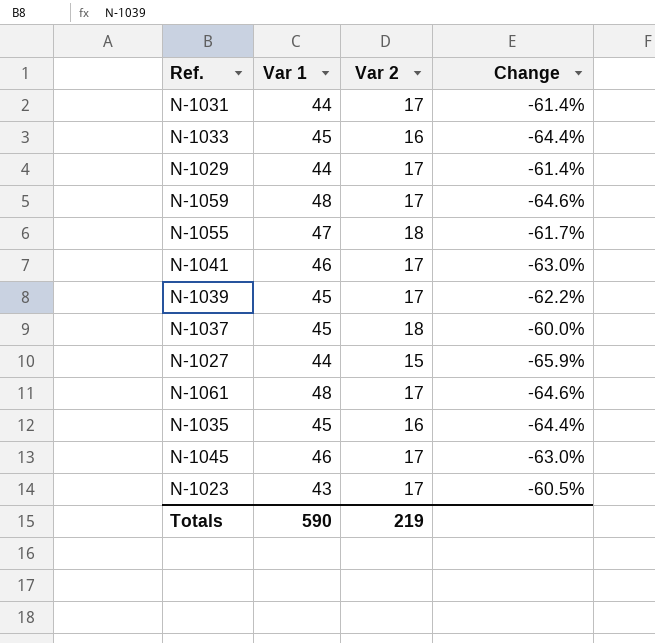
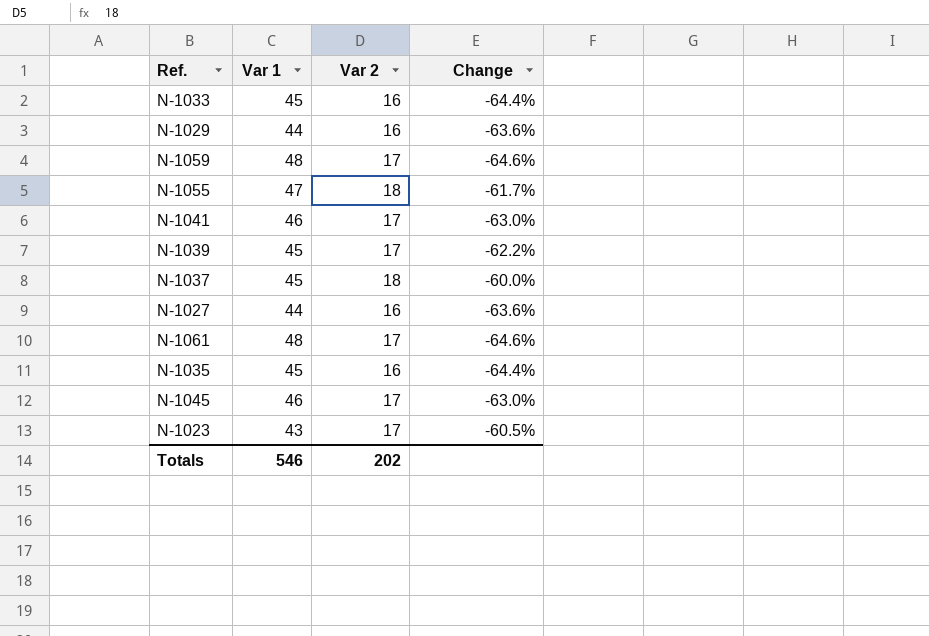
row N-1031: 44 | 17 | -61.4% -> none
N-1029 | Var 2: 17 -> 16
N-1029 | Change: -61.4% -> -63.6%
N-1027 | Var 2: 15 -> 16
N-1027 | Change: -65.9% -> -63.6%
Totals | Var 1: 590 -> 546
Totals | Var 2: 219 -> 202

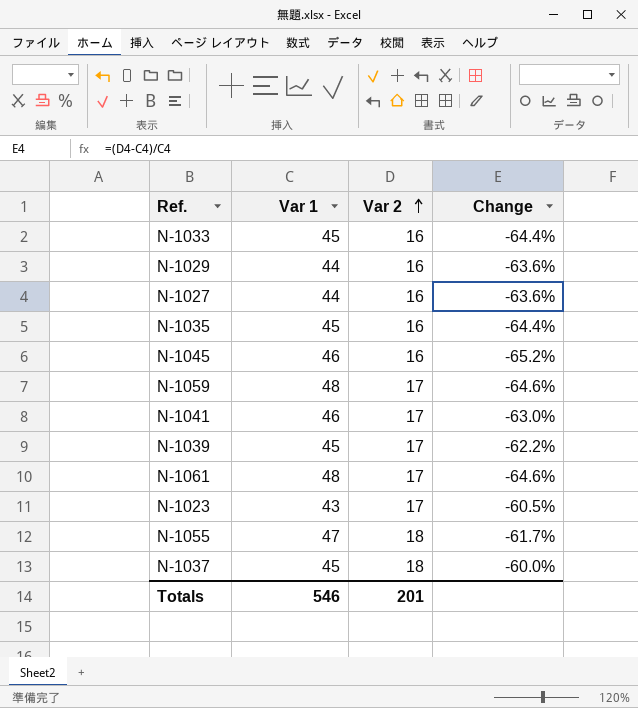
row order: none -> Var 2 ascending
N-1045 | Var 2: 17 -> 16
N-1045 | Change: -63.0% -> -65.2%
Totals | Var 2: 202 -> 201

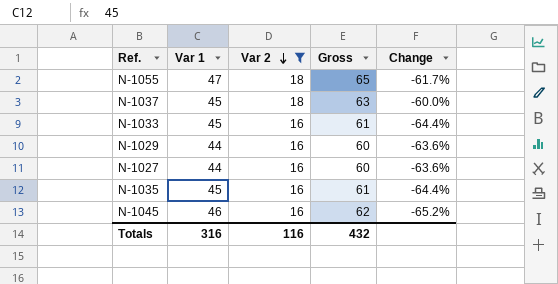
filter: none -> Var 2 != 17
row order: Var 2 ascending -> Var 2 descending
column Gross | formula: none -> [Var 1] + [Var 2]
Totals | Var 1: 546 -> 316
Totals | Var 2: 201 -> 116

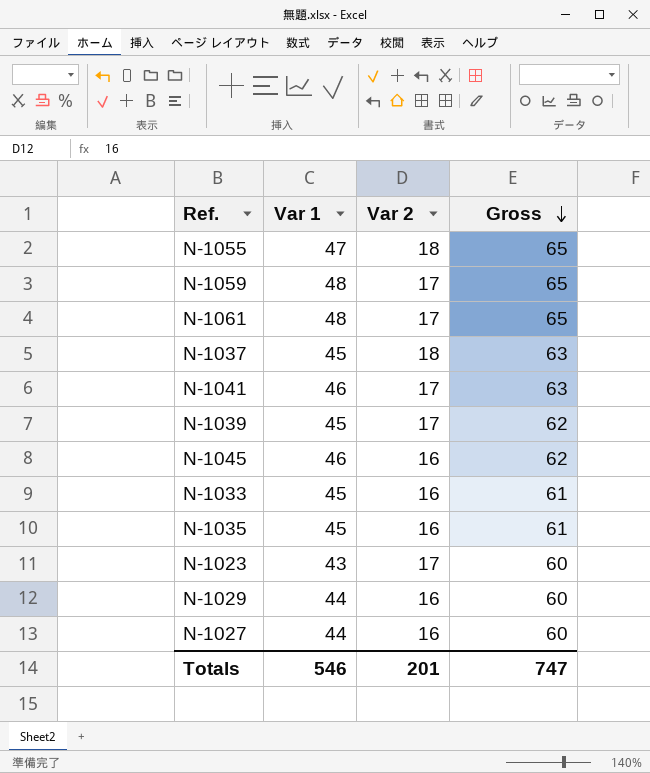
filter: Var 2 != 17 -> none
row order: Var 2 descending -> Gross descending
column Change | formula: ([Var 2] - [Var 1]) / [Var 1] -> none
Totals | Var 1: 316 -> 546
Totals | Var 2: 116 -> 201
Totals | Gross: 432 -> 747

